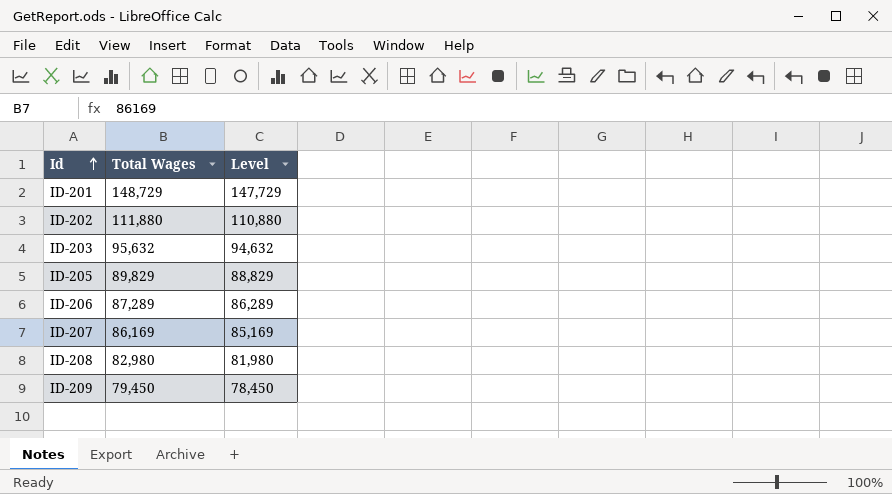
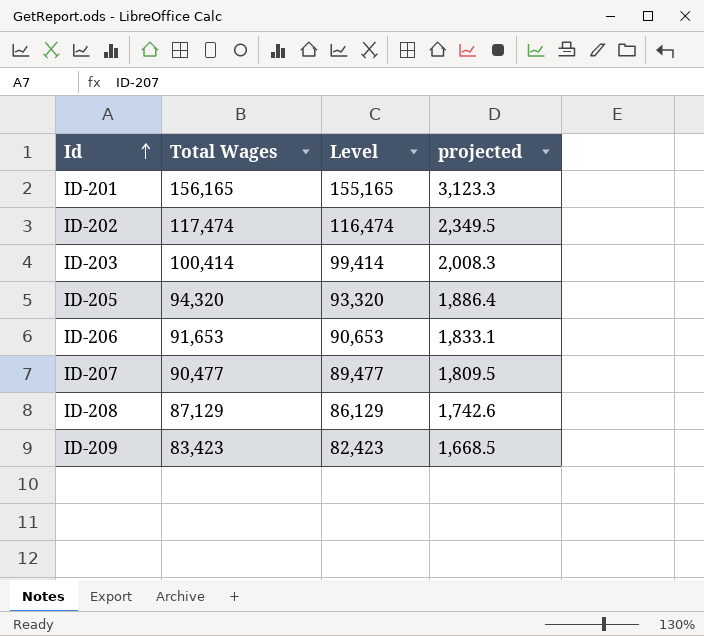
column projected | formula: none -> [Total Wages] * 0.02
ID-201 | Total Wages: 148,729 -> 156,165
ID-201 | Level: 147,729 -> 155,165
ID-202 | Total Wages: 111,880 -> 117,474
ID-202 | Level: 110,880 -> 116,474
ID-203 | Total Wages: 95,632 -> 100,414
ID-203 | Level: 94,632 -> 99,414
ID-205 | Total Wages: 89,829 -> 94,320
ID-205 | Level: 88,829 -> 93,320
ID-206 | Total Wages: 87,289 -> 91,653
ID-206 | Level: 86,289 -> 90,653
ID-207 | Total Wages: 86,169 -> 90,477
ID-207 | Level: 85,169 -> 89,477
ID-208 | Total Wages: 82,980 -> 87,129
ID-208 | Level: 81,980 -> 86,129
ID-209 | Total Wages: 79,450 -> 83,423
ID-209 | Level: 78,450 -> 82,423

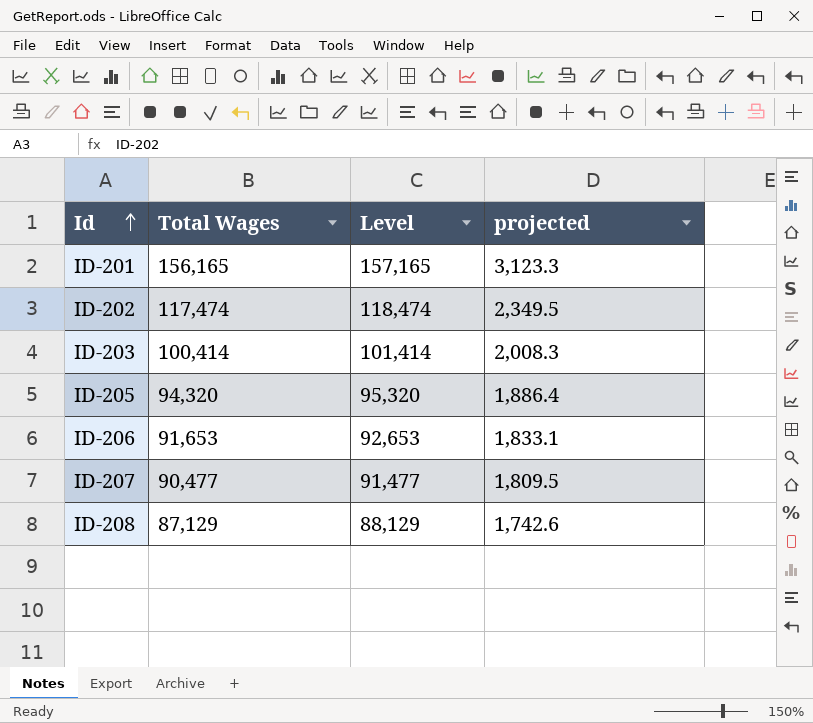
column Level | formula: [Total Wages] - 1000 -> [Total Wages] + 1000
row ID-209: 83,423 | 82,423 | 1,668.5 -> none

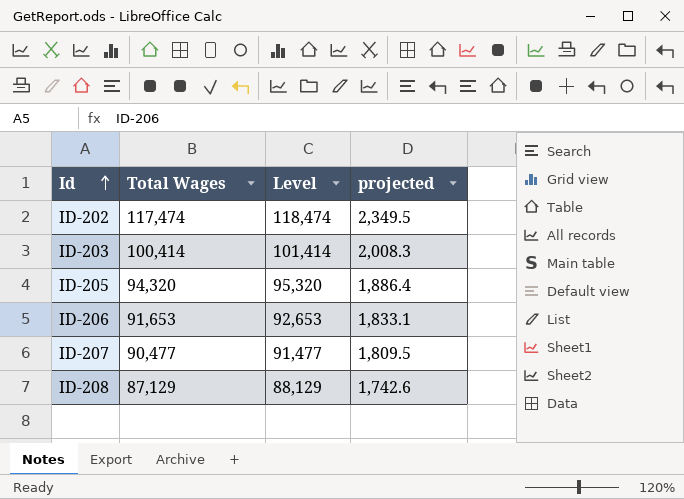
row ID-201: 156,165 | 157,165 | 3,123.3 -> none

